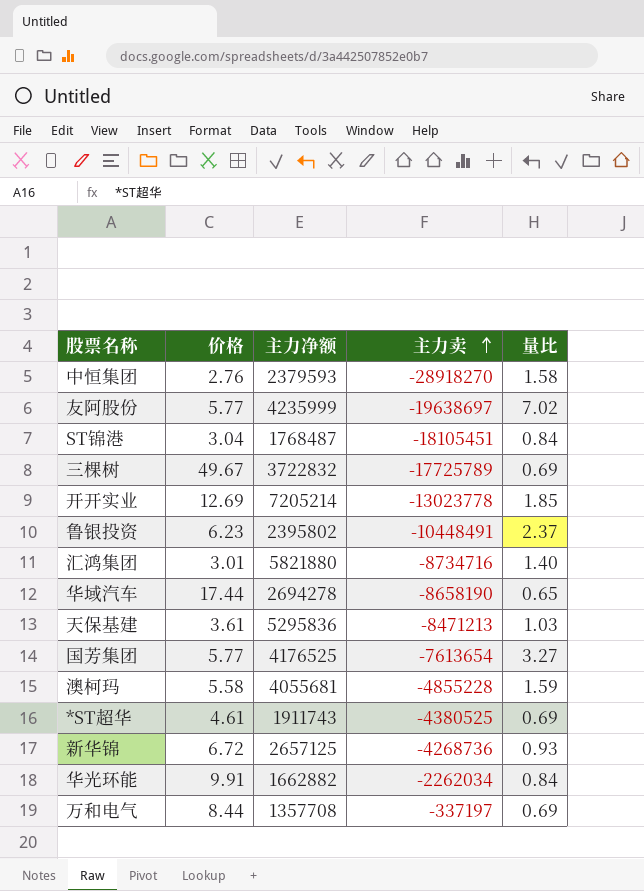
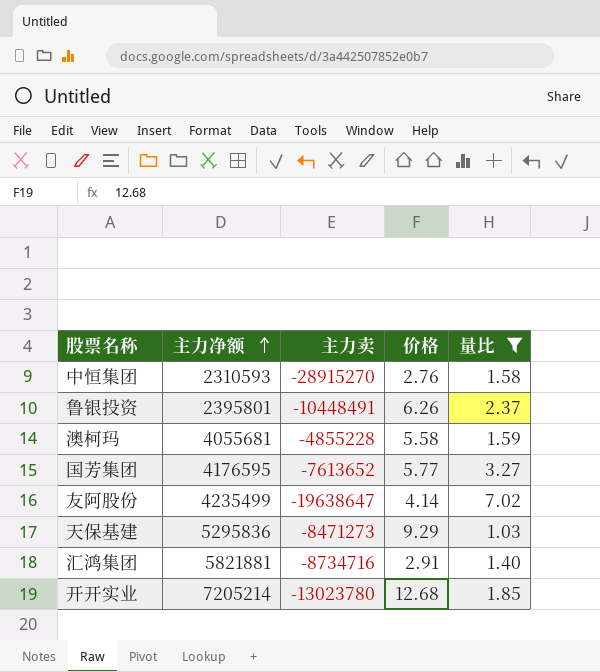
filter: none -> 量比 >= 1.03
row order: 主力卖 ascending -> 主力净额 ascending
column 价格 | position: 2 -> 4
中恒集团 | 主力净额: 2379593 -> 2310593
中恒集团 | 主力卖: -28918270 -> -28915270
鲁银投资 | 主力净额: 2395802 -> 2395801
鲁银投资 | 价格: 6.23 -> 6.26
国芳集团 | 主力净额: 4176525 -> 4176595
国芳集团 | 主力卖: -7613654 -> -7613652
友阿股份 | 主力净额: 4235999 -> 4235499
友阿股份 | 主力卖: -19638697 -> -19638647
友阿股份 | 价格: 5.77 -> 4.14
天保基建 | 主力卖: -8471213 -> -8471273
天保基建 | 价格: 3.61 -> 9.29
汇鸿集团 | 主力净额: 5821880 -> 5821881
汇鸿集团 | 价格: 3.01 -> 2.91
开开实业 | 主力卖: -13023778 -> -13023780
开开实业 | 价格: 12.69 -> 12.68

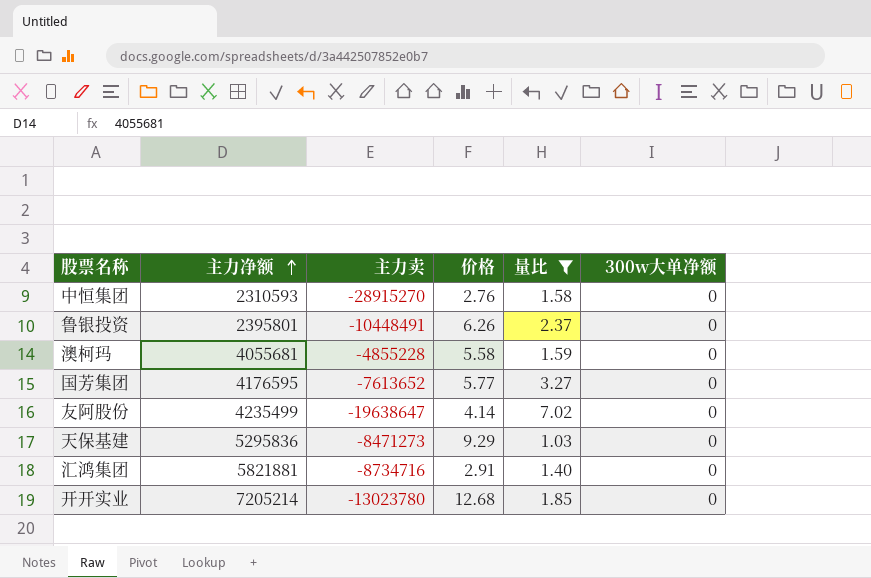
column 300w大单净额 | position: none -> 6

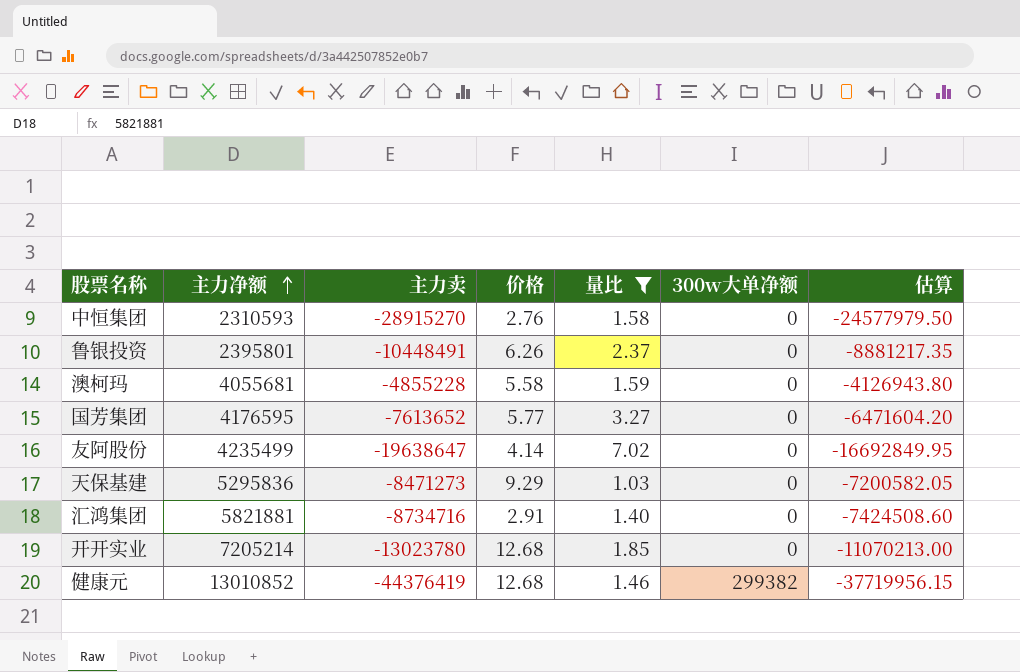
column 估算 | formula: none -> [主力卖] * 0.85
row 健康元: none -> 13010852 | -44376419 | 12.68 | 1.46 | 299382 | -37719956.15

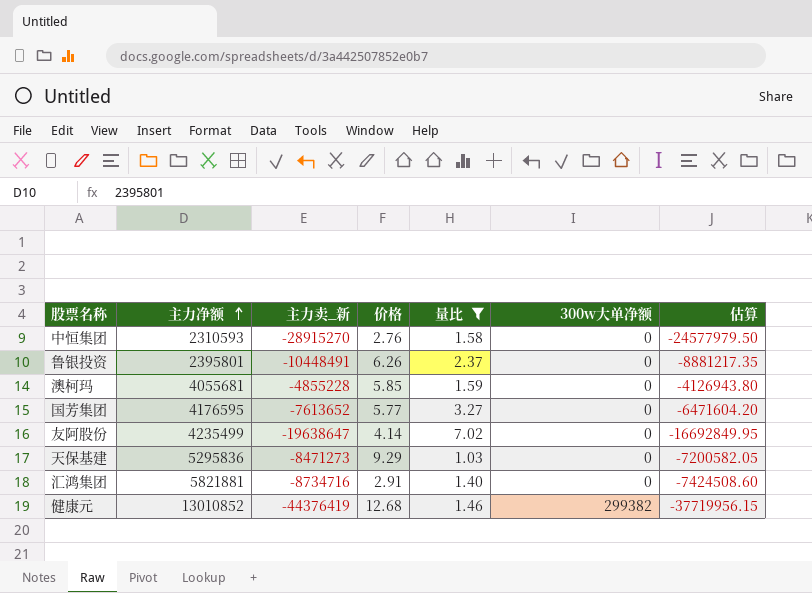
column name: 主力卖 -> 主力卖_新
row 开开实业: 7205214 | -13023780 | 12.68 | 1.85 | 0 | -11070213.00 -> none
澳柯玛 | 价格: 5.58 -> 5.85

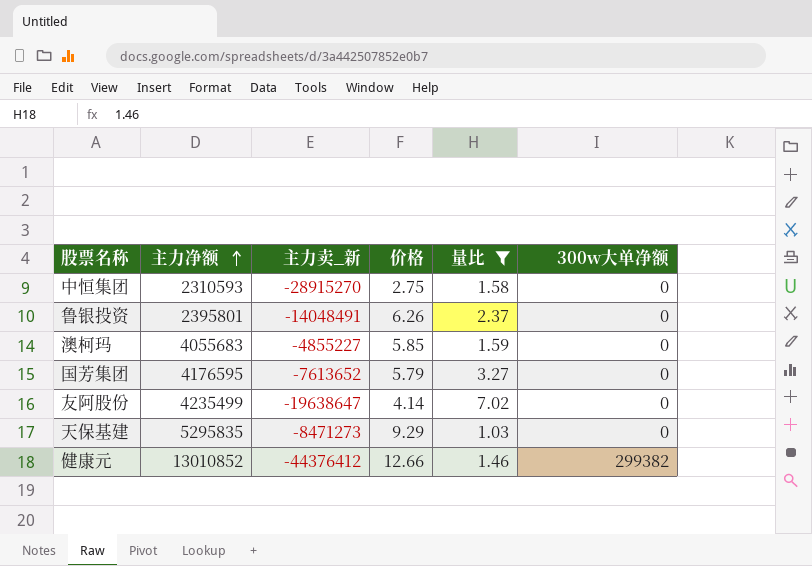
column 估算 | formula: [主力卖_新] * 0.85 -> none
row 汇鸿集团: 5821881 | -8734716 | 2.91 | 1.40 | 0 | -7424508.60 -> none
中恒集团 | 价格: 2.76 -> 2.75
鲁银投资 | 主力卖_新: -10448491 -> -14048491
澳柯玛 | 主力净额: 4055681 -> 4055683
澳柯玛 | 主力卖_新: -4855228 -> -4855227
国芳集团 | 价格: 5.77 -> 5.79
天保基建 | 主力净额: 5295836 -> 5295835
健康元 | 主力卖_新: -44376419 -> -44376412
健康元 | 价格: 12.68 -> 12.66

